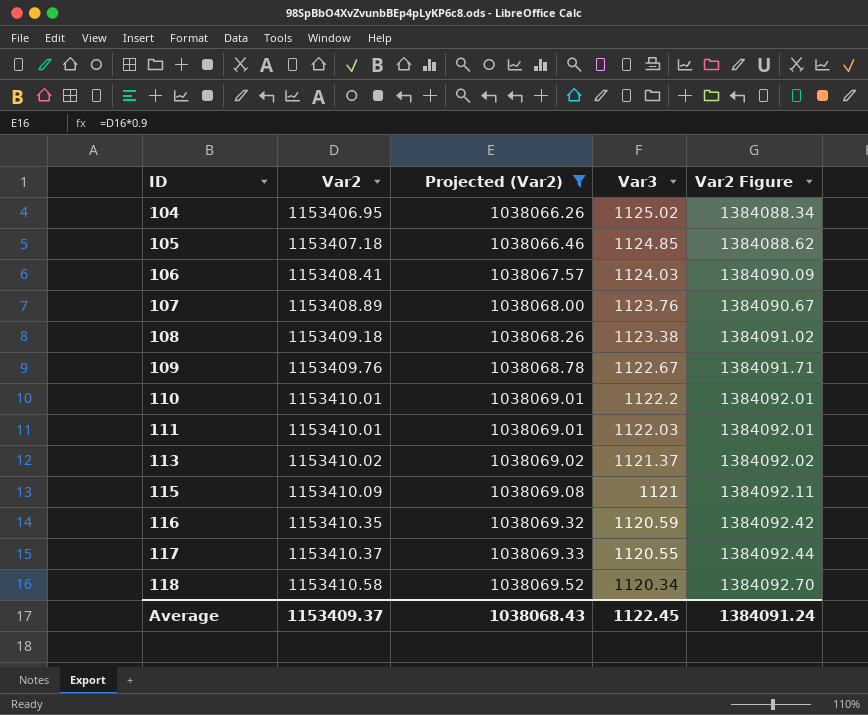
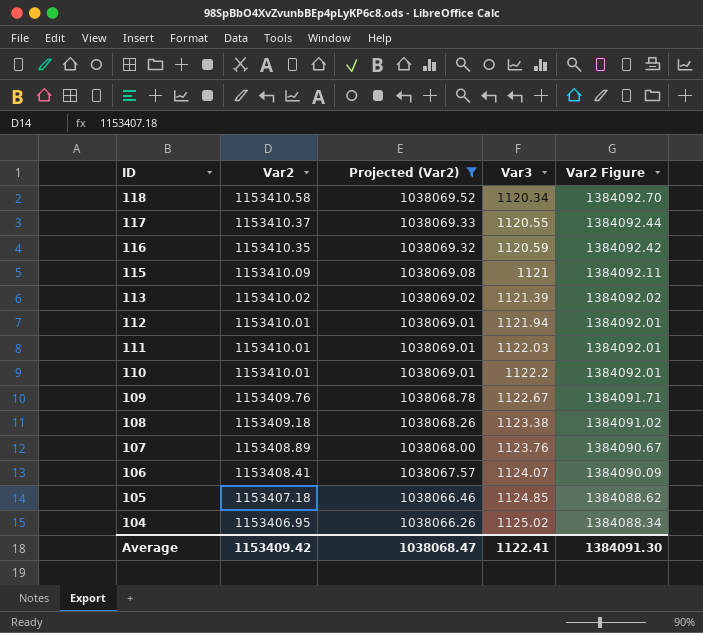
row order: ID ascending -> ID descending
113 | Var3: 1121.37 -> 1121.39
row 112: none -> 1153410.01 | 1038069.01 | 1121.94 | 1384092.01
106 | Var3: 1124.03 -> 1124.07
Average | Var2: 1153409.37 -> 1153409.42
Average | Projected (Var2): 1038068.43 -> 1038068.47
Average | Var3: 1122.45 -> 1122.41
Average | Var2 Figure: 1384091.24 -> 1384091.30

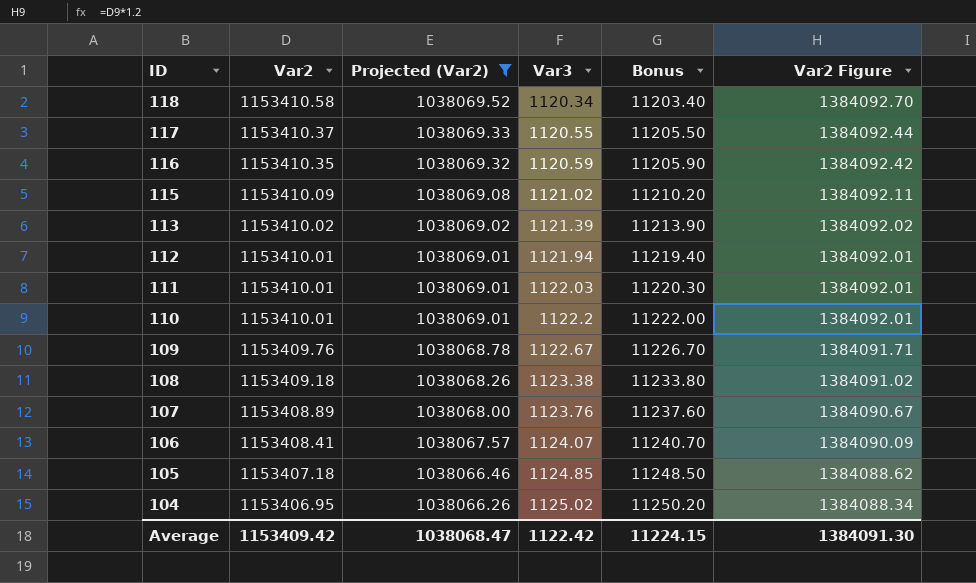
column Bonus | formula: none -> [Var3] * 10
115 | Var3: 1121 -> 1121.02
Average | Var3: 1122.41 -> 1122.42

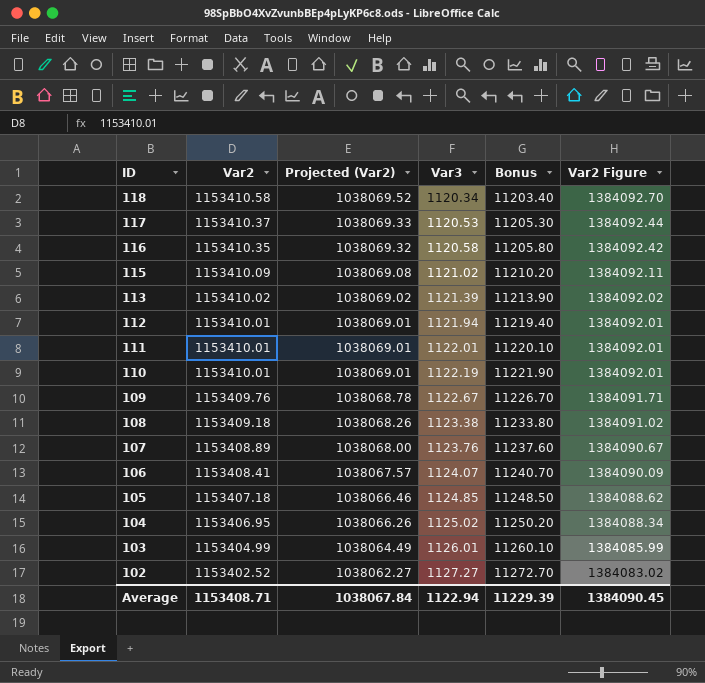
filter: Projected (Var2) >= 1038066.26 -> none
117 | Var3: 1120.55 -> 1120.53
117 | Bonus: 11205.50 -> 11205.30
116 | Var3: 1120.59 -> 1120.58
116 | Bonus: 11205.90 -> 11205.80
111 | Var3: 1122.03 -> 1122.01
111 | Bonus: 11220.30 -> 11220.10
110 | Var3: 1122.2 -> 1122.19
110 | Bonus: 11222.00 -> 11221.90
Average | Var2: 1153409.42 -> 1153408.71
Average | Projected (Var2): 1038068.47 -> 1038067.84
Average | Var3: 1122.42 -> 1122.94
Average | Bonus: 11224.15 -> 11229.39
Average | Var2 Figure: 1384091.30 -> 1384090.45

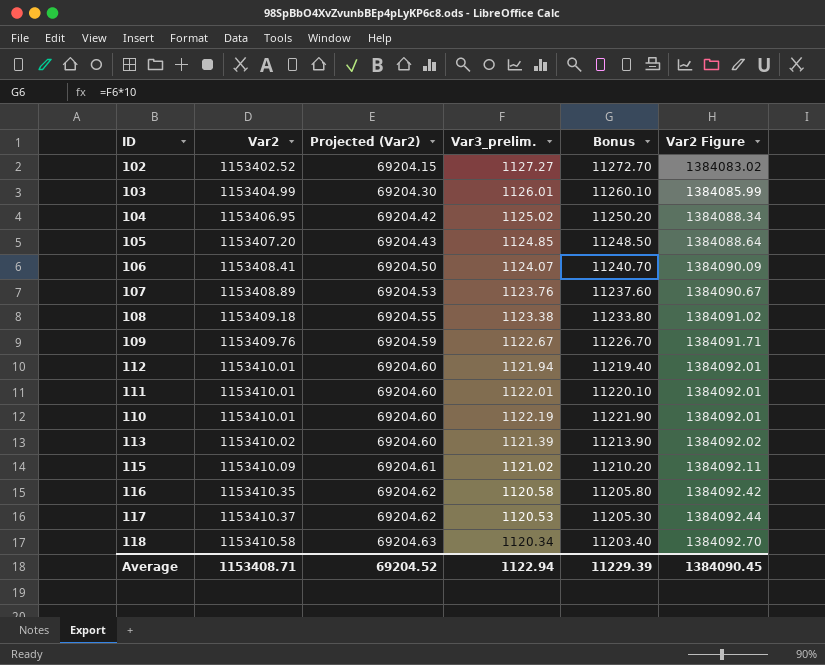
row order: ID descending -> Var2 ascending
column Projected (Var2) | formula: [Var2] * 0.9 -> [Var2] * 0.06
column name: Var3 -> Var3_prelim.
105 | Var2: 1153407.18 -> 1153407.20
105 | Var2 Figure: 1384088.62 -> 1384088.64
Average | Projected (Var2): 1038067.84 -> 69204.52

